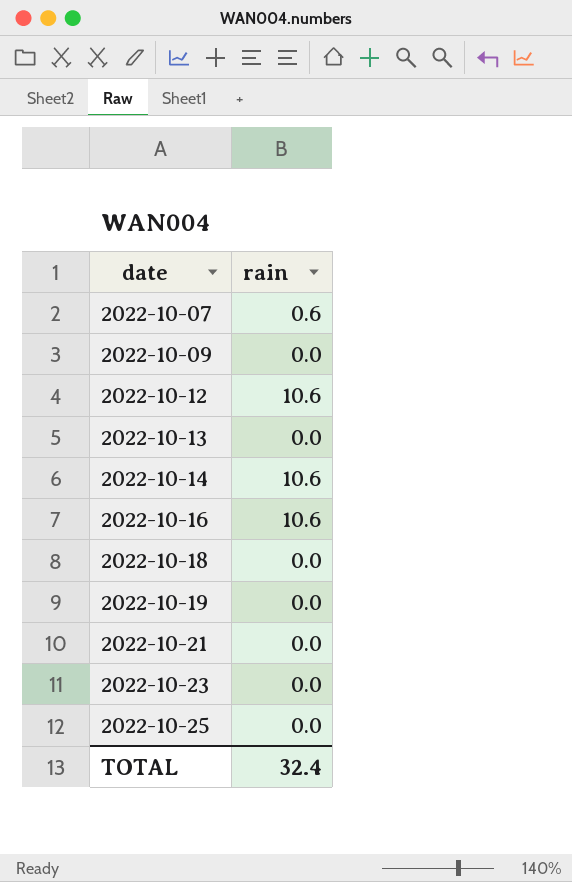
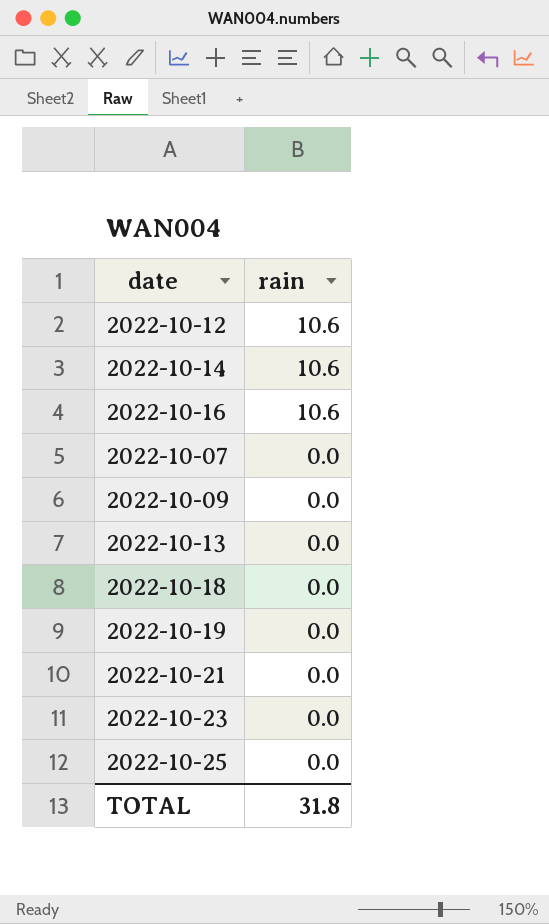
row order: date ascending -> rain descending
2022-10-07 | rain: 0.6 -> 0.0
TOTAL | rain: 32.4 -> 31.8

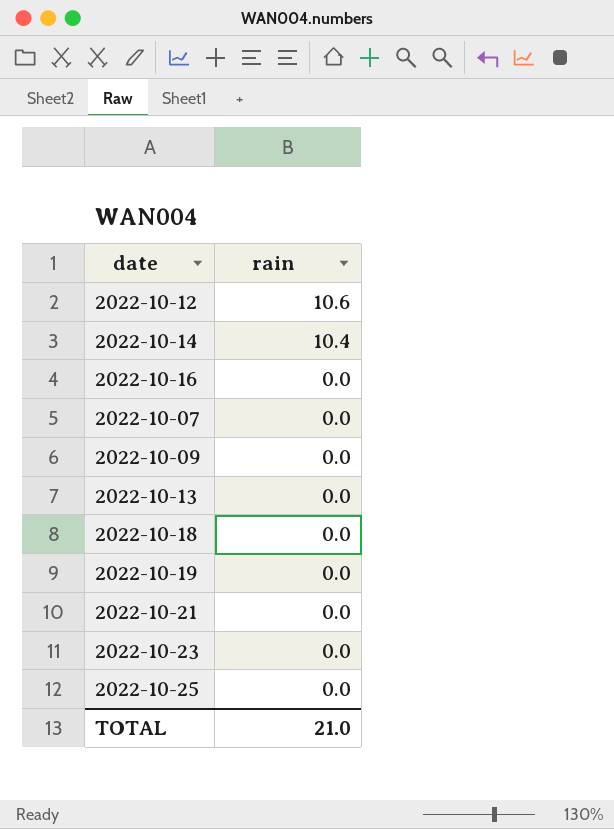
2022-10-14 | rain: 10.6 -> 10.4
2022-10-16 | rain: 10.6 -> 0.0
TOTAL | rain: 31.8 -> 21.0

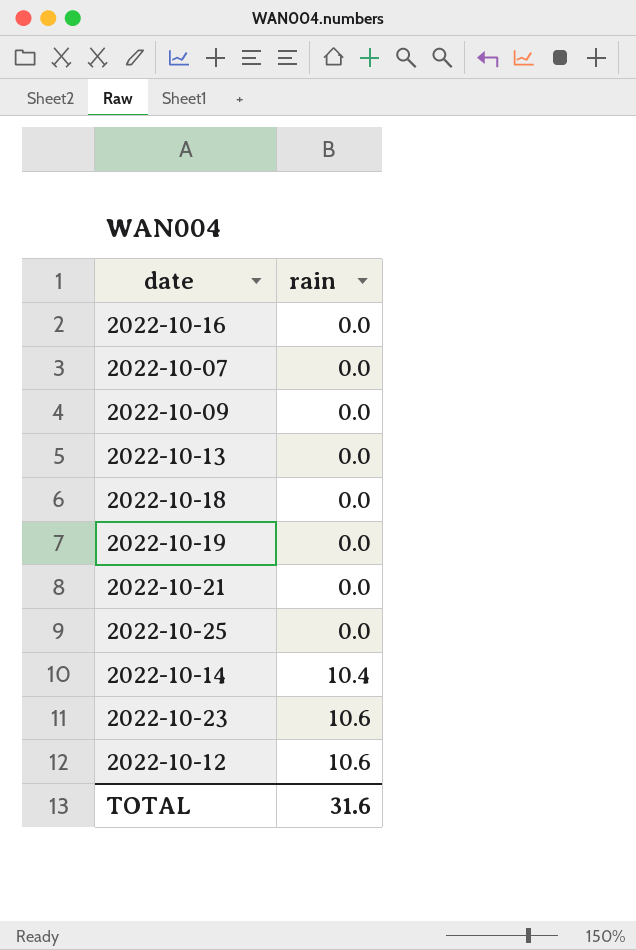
row order: rain descending -> rain ascending
2022-10-23 | rain: 0.0 -> 10.6
TOTAL | rain: 21.0 -> 31.6

